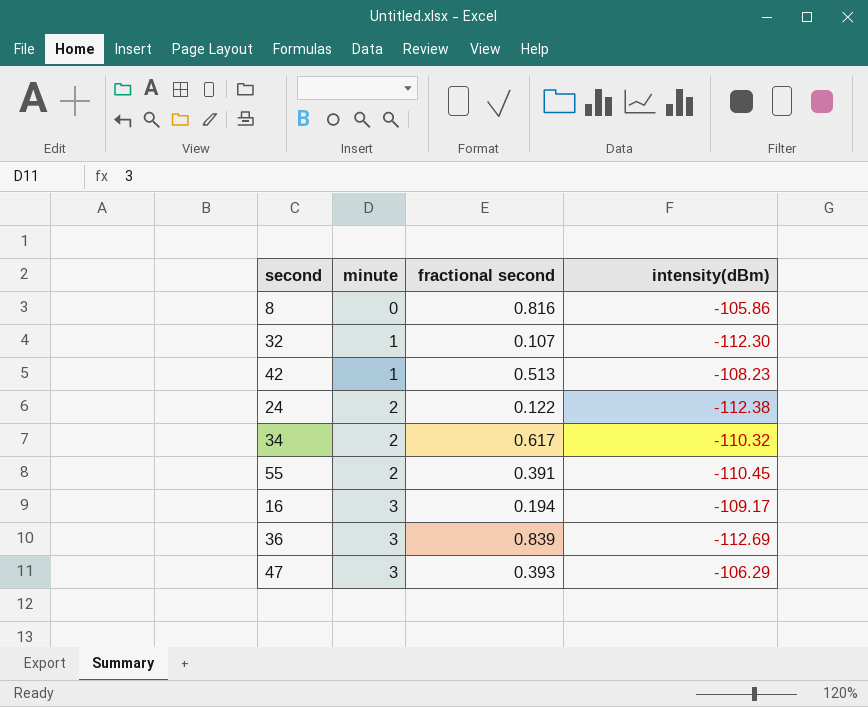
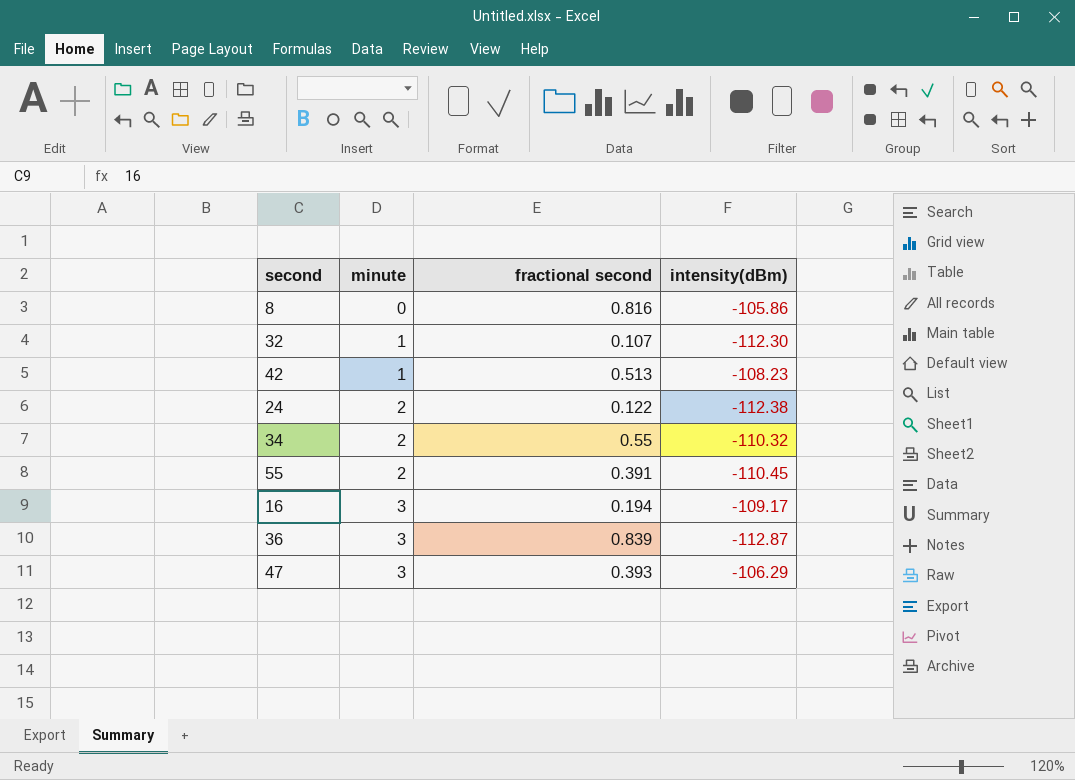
34 | fractional second: 0.617 -> 0.55
36 | intensity(dBm): -112.69 -> -112.87

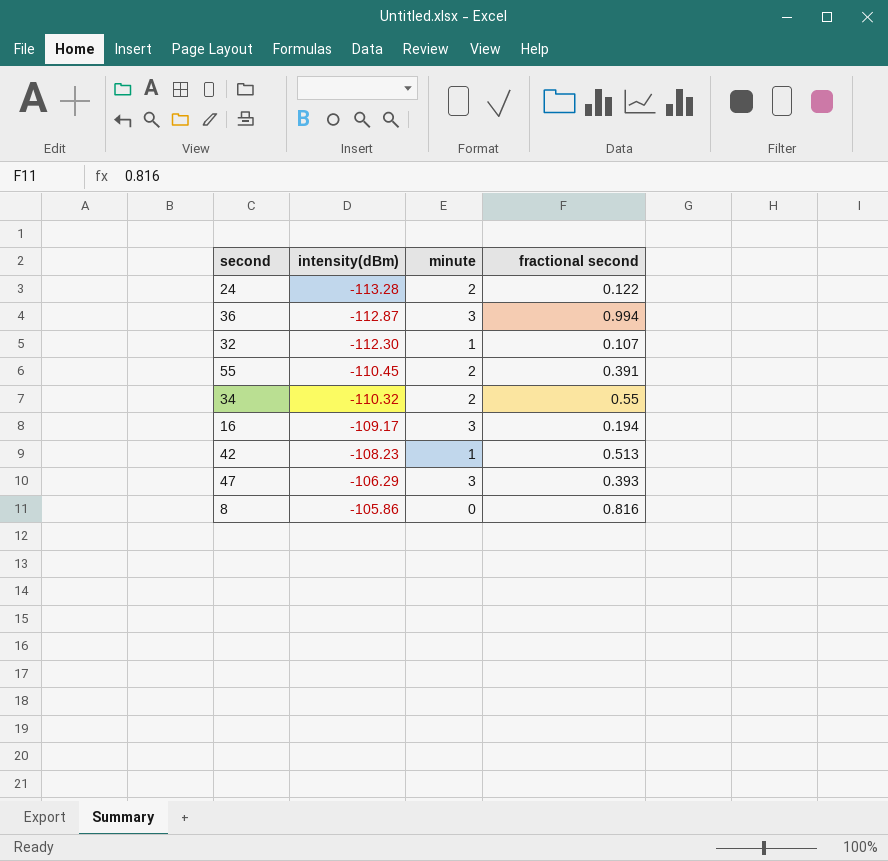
row order: minute ascending -> intensity(dBm) ascending
column intensity(dBm) | position: 4 -> 2
24 | intensity(dBm): -112.38 -> -113.28
36 | fractional second: 0.839 -> 0.994

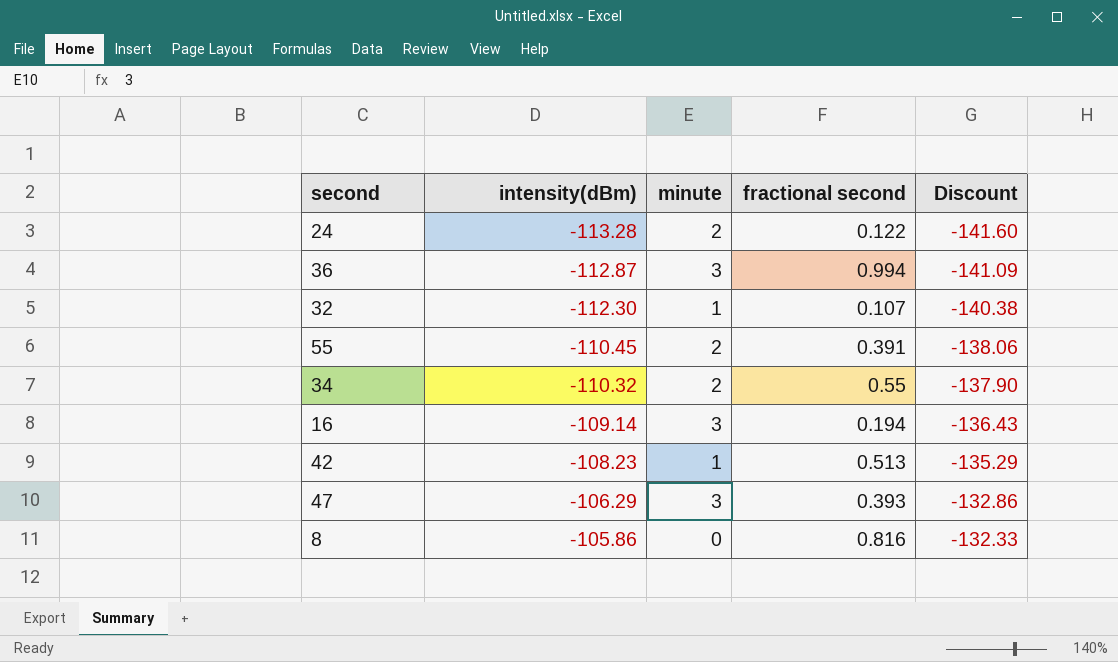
column Discount | formula: none -> [intensity(dBm)] * 1.25
16 | intensity(dBm): -109.17 -> -109.14

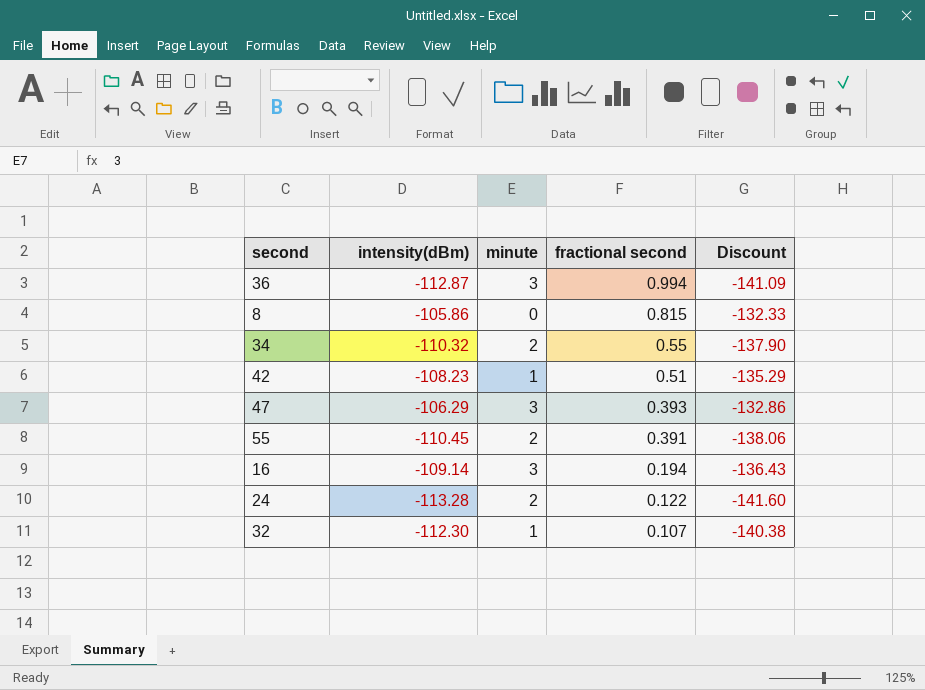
row order: intensity(dBm) ascending -> fractional second descending
8 | fractional second: 0.816 -> 0.815
42 | fractional second: 0.513 -> 0.51

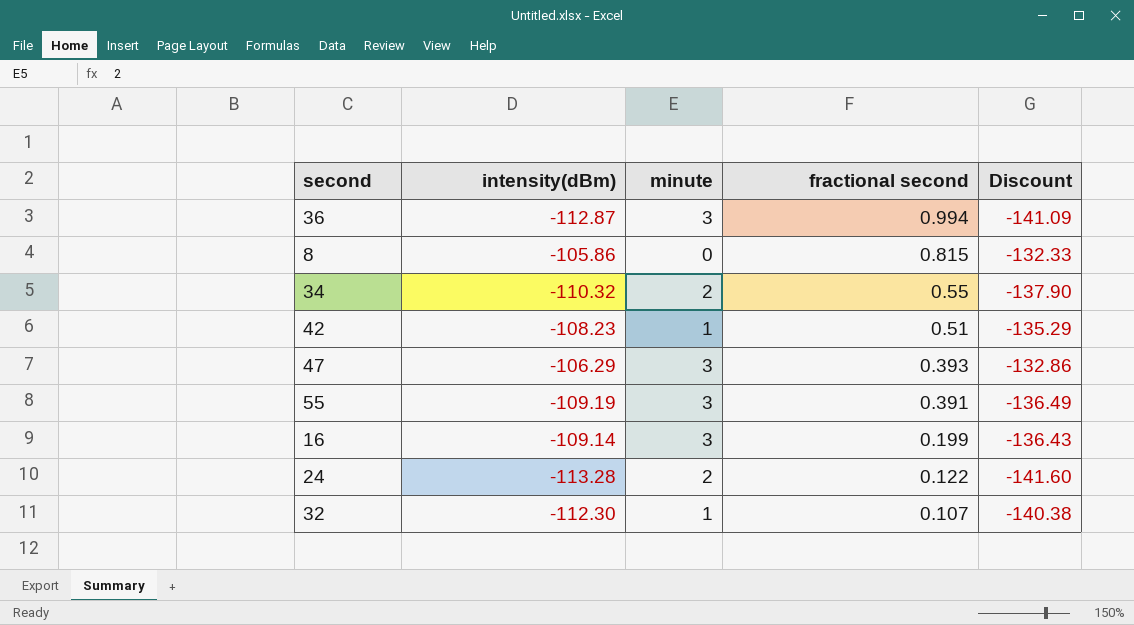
55 | intensity(dBm): -110.45 -> -109.19
55 | minute: 2 -> 3
55 | Discount: -138.06 -> -136.49
16 | fractional second: 0.194 -> 0.199

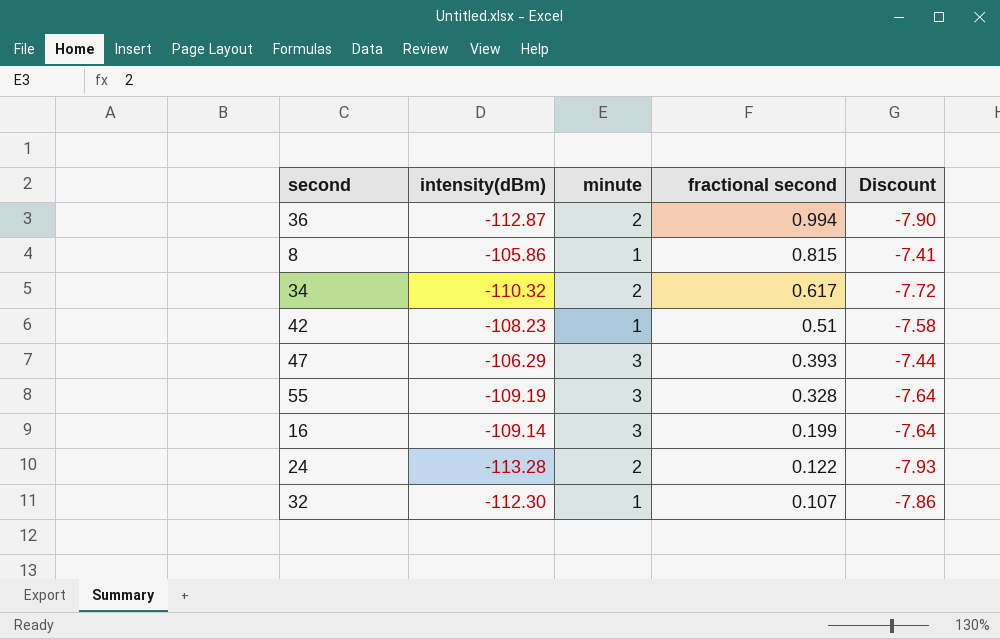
column Discount | formula: [intensity(dBm)] * 1.25 -> [intensity(dBm)] * 0.07
36 | minute: 3 -> 2
8 | minute: 0 -> 1
34 | fractional second: 0.55 -> 0.617
55 | fractional second: 0.391 -> 0.328

